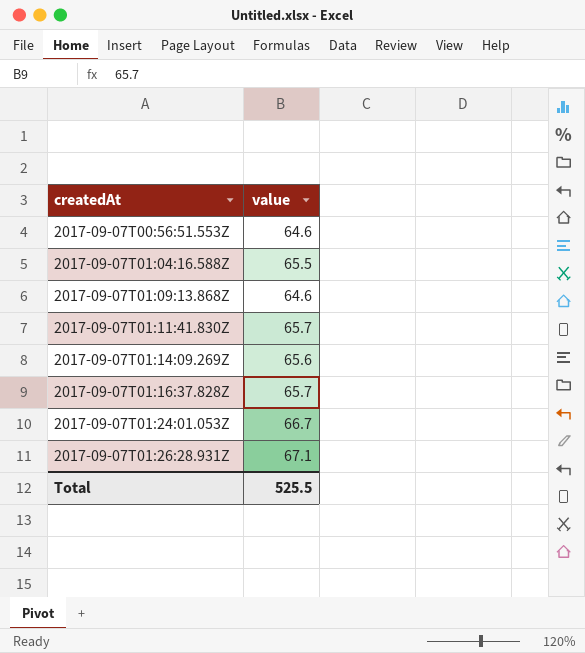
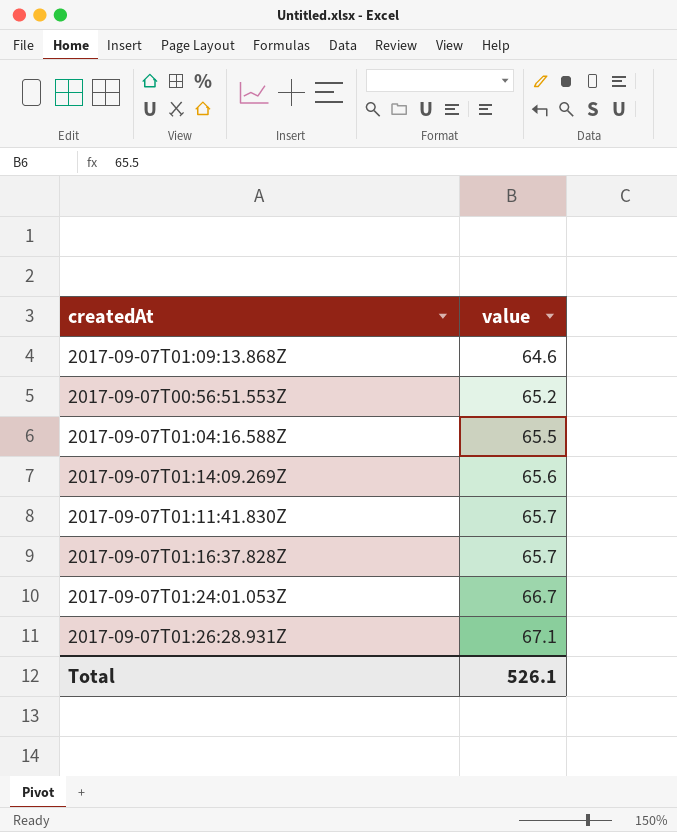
row order: createdAt ascending -> value ascending
2017-09-07T00:56:51.553Z | value: 64.6 -> 65.2
Total | value: 525.5 -> 526.1

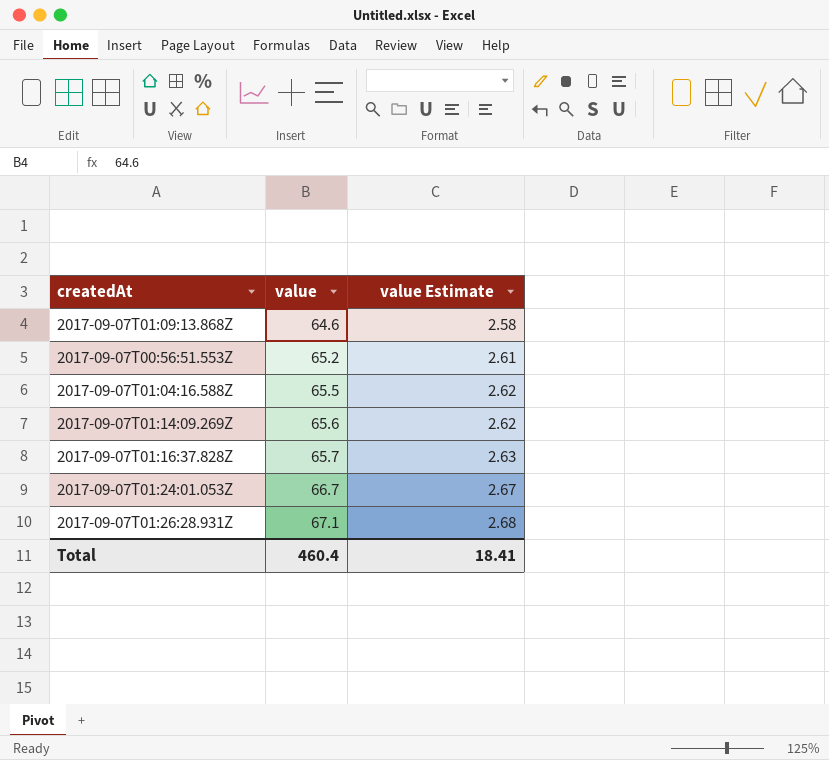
column value Estimate | formula: none -> [value] * 0.04
row 2017-09-07T01:11:41.830Z: 65.7 -> none
Total | value: 526.1 -> 460.4

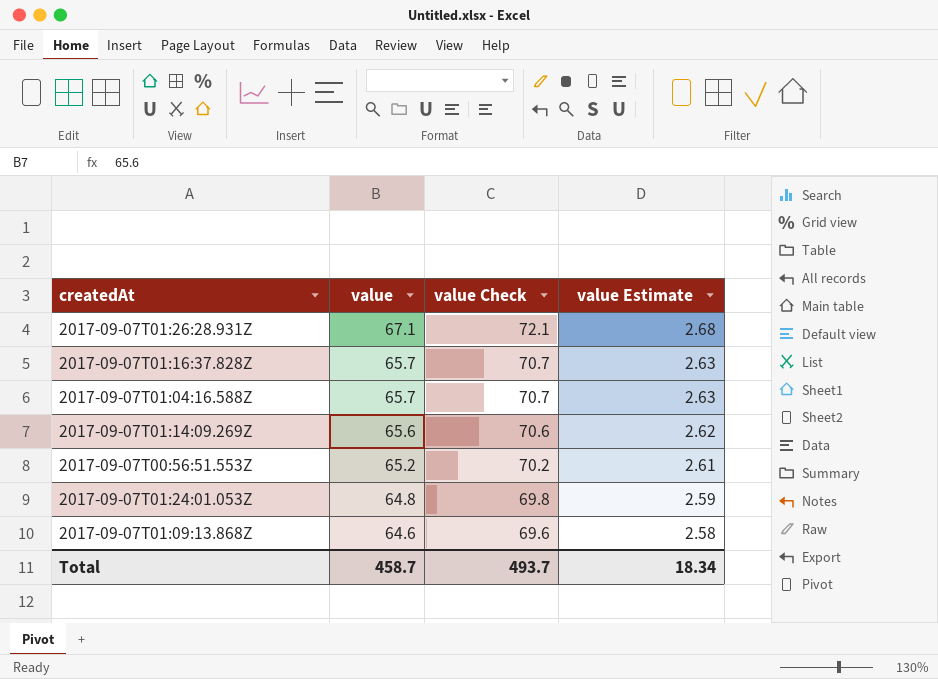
row order: value ascending -> value descending
column value Check | formula: none -> [value] + 5
2017-09-07T01:04:16.588Z | value: 65.5 -> 65.7
2017-09-07T01:04:16.588Z | value Estimate: 2.62 -> 2.63
2017-09-07T01:24:01.053Z | value: 66.7 -> 64.8
2017-09-07T01:24:01.053Z | value Estimate: 2.67 -> 2.59
Total | value: 460.4 -> 458.7
Total | value Estimate: 18.41 -> 18.34

